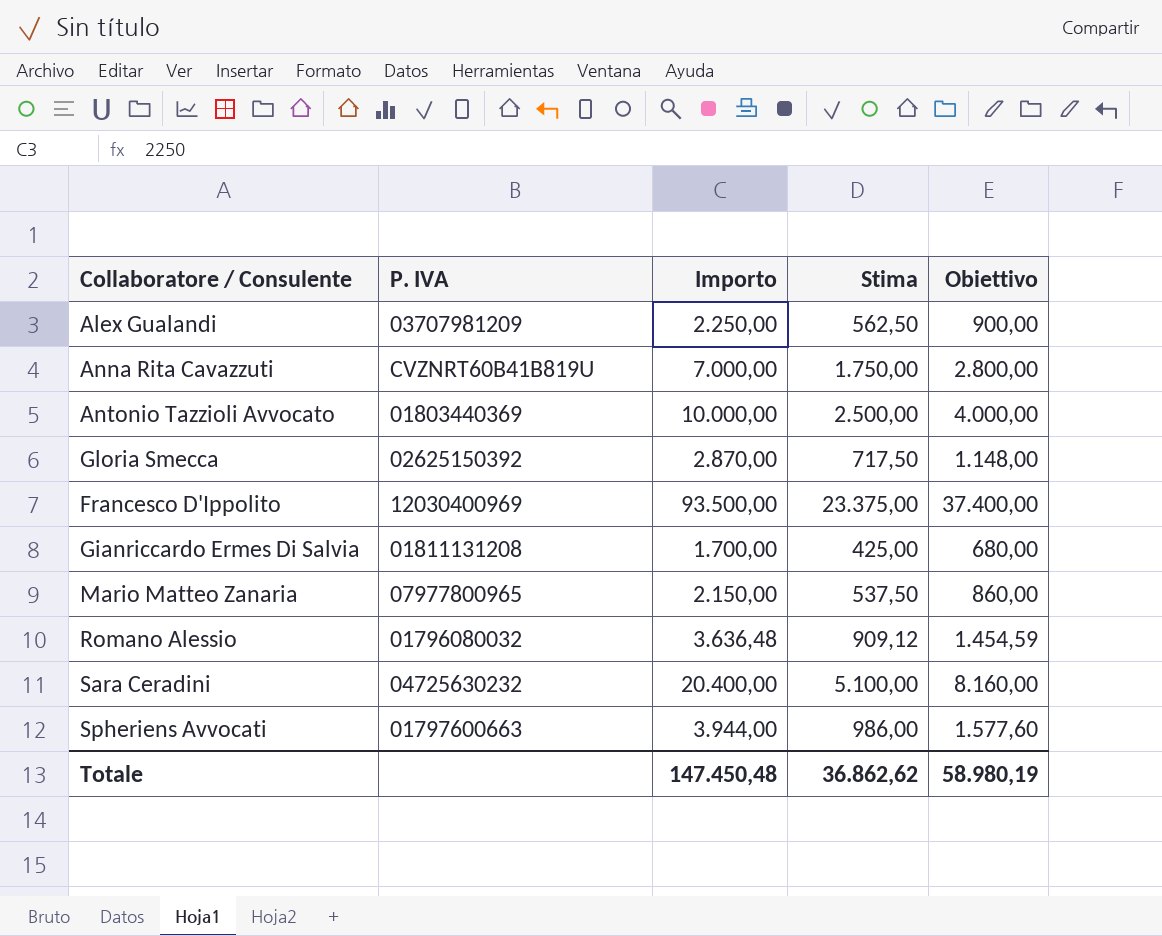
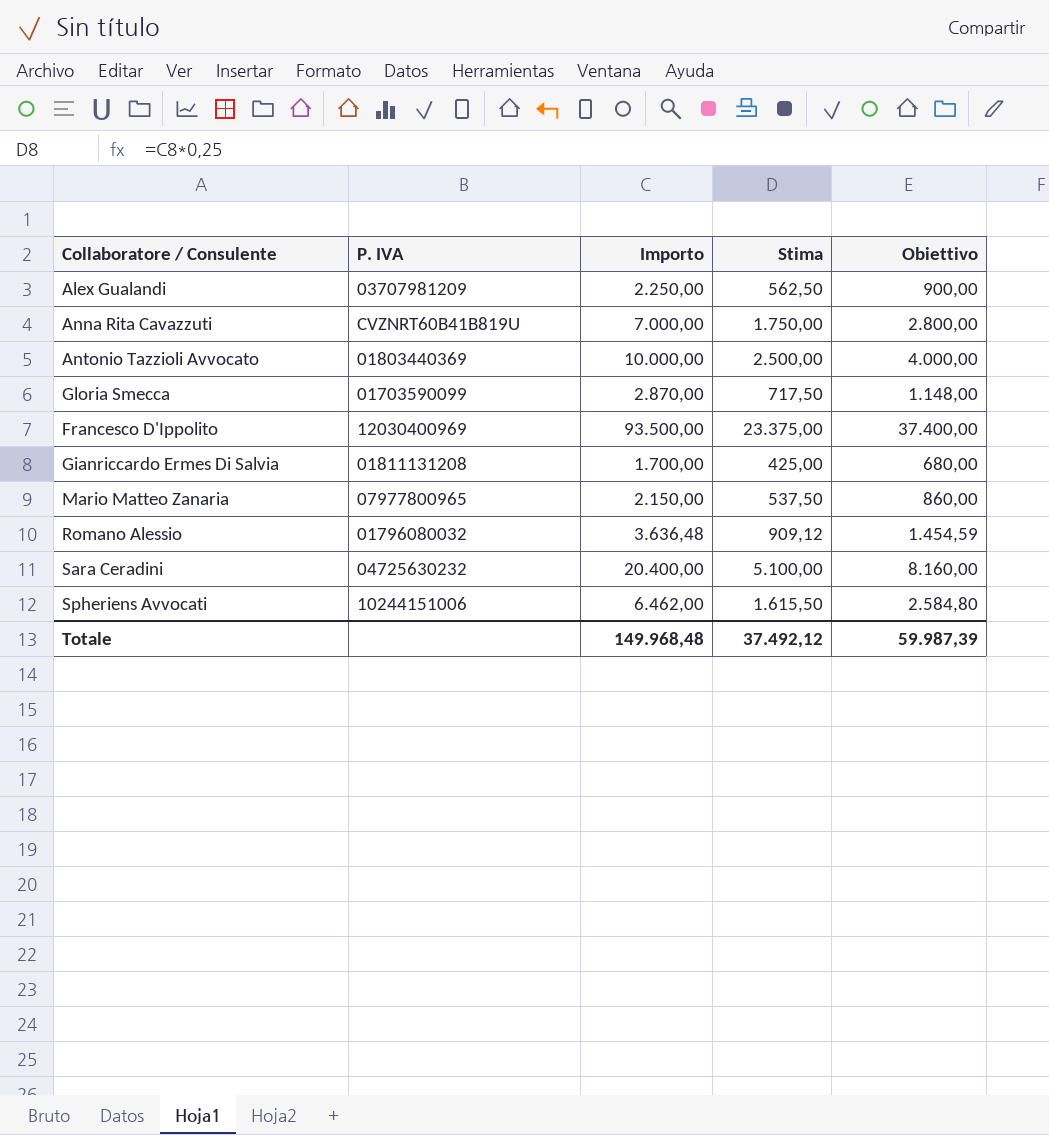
Gloria Smecca | P. IVA: 02625150392 -> 01703590099
Spheriens Avvocati | P. IVA: 01797600663 -> 10244151006
Spheriens Avvocati | Importo: 3.944,00 -> 6.462,00
Spheriens Avvocati | Stima: 986,00 -> 1.615,50
Spheriens Avvocati | Obiettivo: 1.577,60 -> 2.584,80
Totale | Importo: 147.450,48 -> 149.968,48
Totale | Stima: 36.862,62 -> 37.492,12
Totale | Obiettivo: 58.980,19 -> 59.987,39

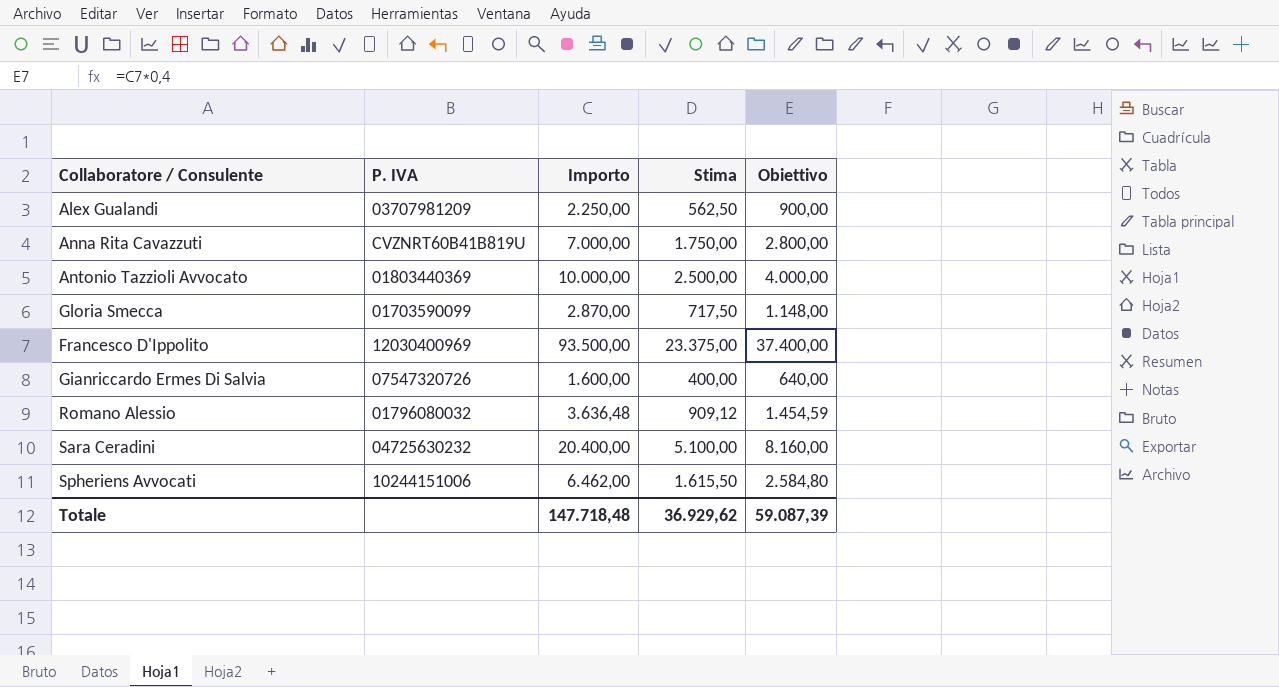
row Mario Matteo Zanaria: 07977800965 | 2.150,00 | 537,50 | 860,00 -> none
Gianriccardo Ermes Di Salvia | P. IVA: 01811131208 -> 07547320726
Gianriccardo Ermes Di Salvia | Importo: 1.700,00 -> 1.600,00
Gianriccardo Ermes Di Salvia | Stima: 425,00 -> 400,00
Gianriccardo Ermes Di Salvia | Obiettivo: 680,00 -> 640,00
Totale | Importo: 149.968,48 -> 147.718,48
Totale | Stima: 37.492,12 -> 36.929,62
Totale | Obiettivo: 59.987,39 -> 59.087,39

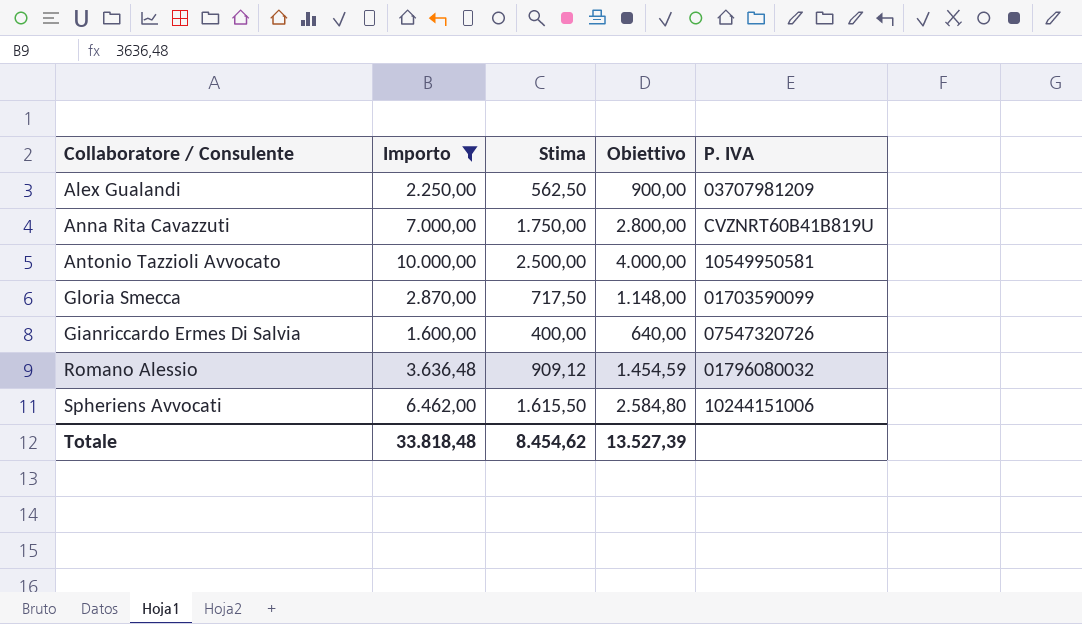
filter: none -> Importo <= 10.000,00
column P. IVA | position: 2 -> 5
Antonio Tazzioli Avvocato | P. IVA: 01803440369 -> 10549950581
Totale | Importo: 147.718,48 -> 33.818,48
Totale | Stima: 36.929,62 -> 8.454,62
Totale | Obiettivo: 59.087,39 -> 13.527,39

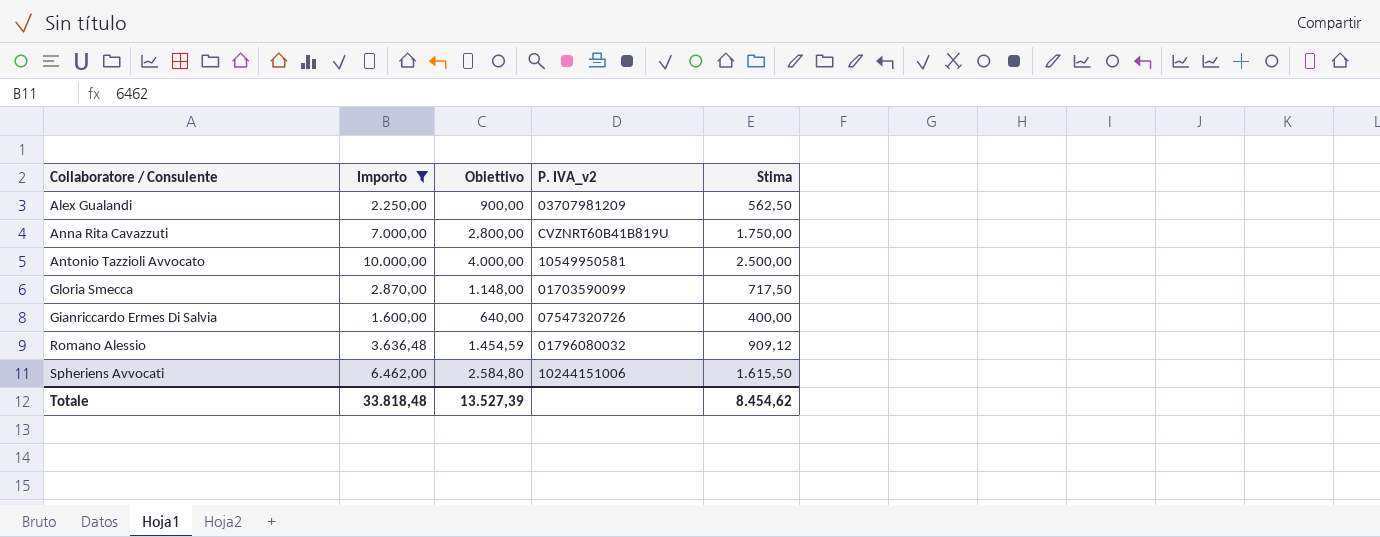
column name: P. IVA -> P. IVA_v2
column Stima | position: 3 -> 5

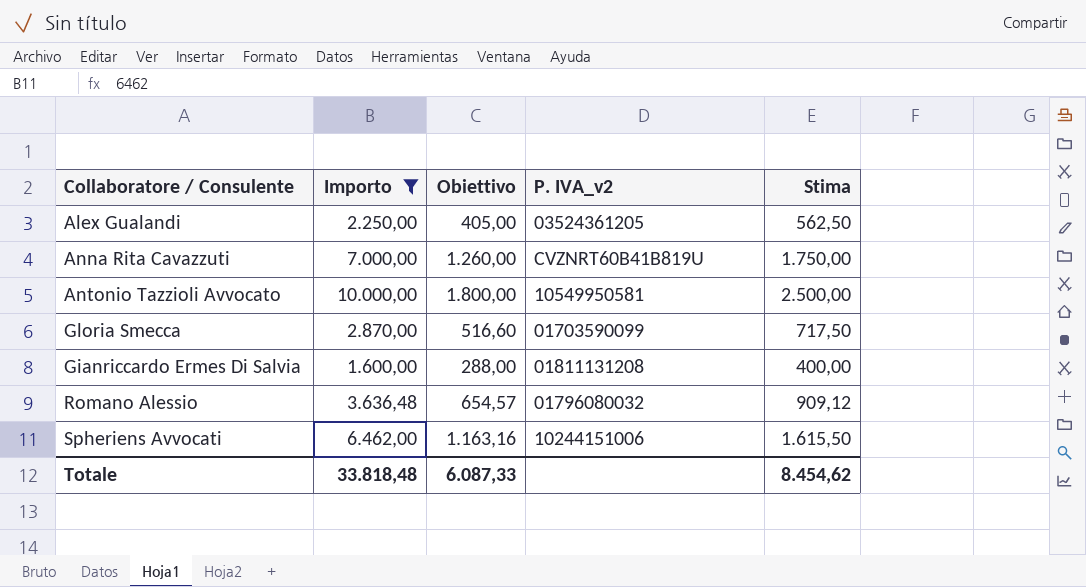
column Obiettivo | formula: [Importo] * 0,4 -> [Importo] * 0,18
Alex Gualandi | P. IVA_v2: 03707981209 -> 03524361205
Gianriccardo Ermes Di Salvia | P. IVA_v2: 07547320726 -> 01811131208
Totale | Obiettivo: 13.527,39 -> 6.087,33

